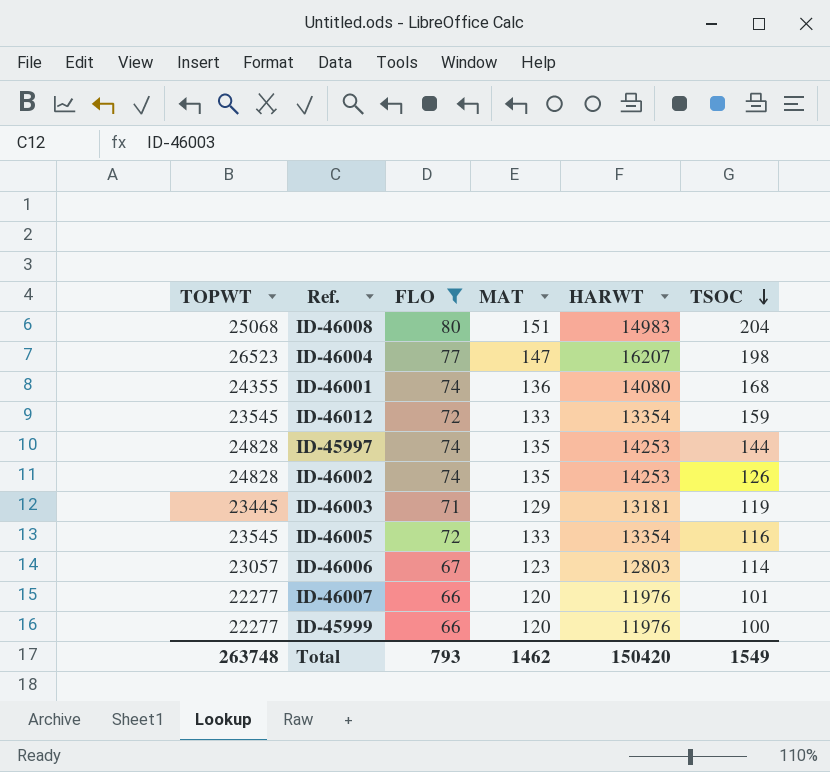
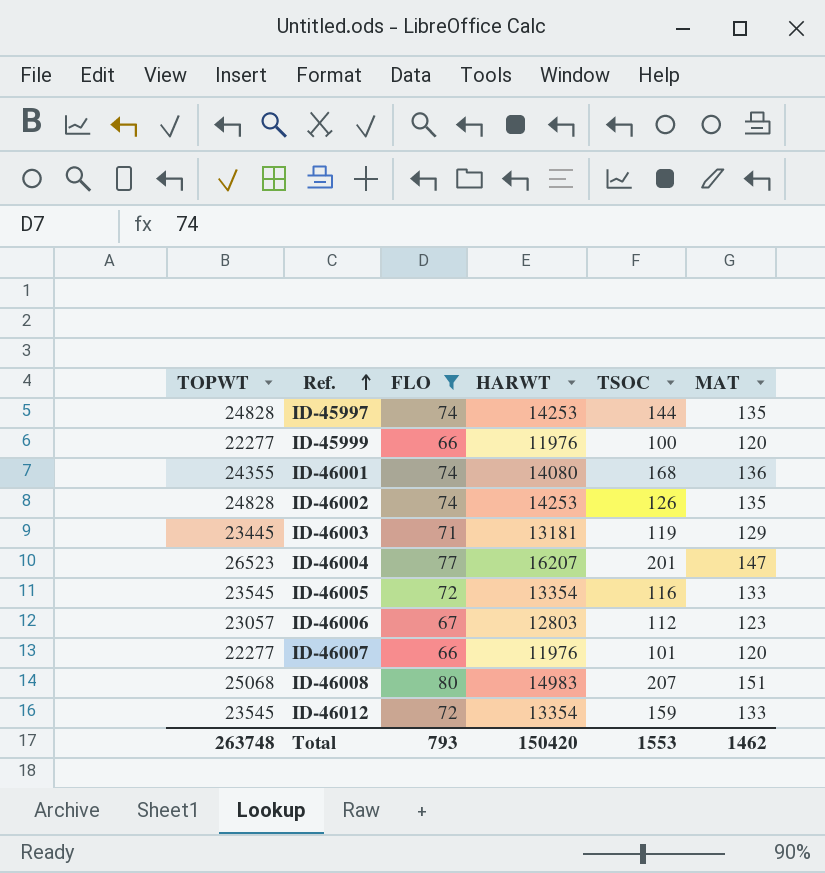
row order: TSOC descending -> Ref. ascending
column MAT | position: 4 -> 6
ID-46004 | TSOC: 198 -> 201
ID-46006 | TSOC: 114 -> 112
ID-46008 | TSOC: 204 -> 207
Total | TSOC: 1549 -> 1553

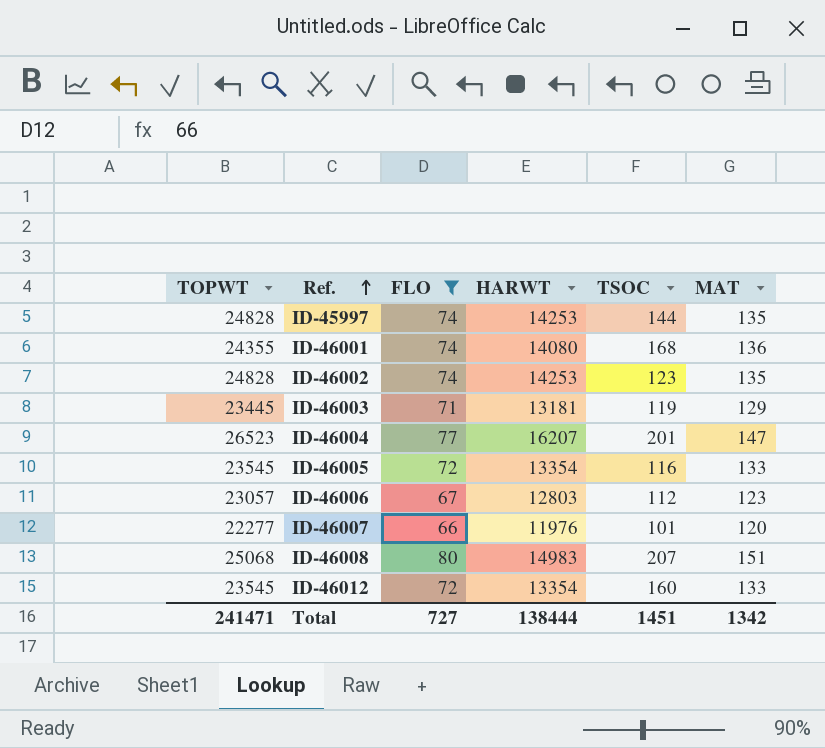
row ID-45999: 22277 | 66 | 11976 | 100 | 120 -> none
ID-46002 | TSOC: 126 -> 123
ID-46012 | TSOC: 159 -> 160
Total | TOPWT: 263748 -> 241471
Total | FLO: 793 -> 727
Total | HARWT: 150420 -> 138444
Total | TSOC: 1553 -> 1451
Total | MAT: 1462 -> 1342

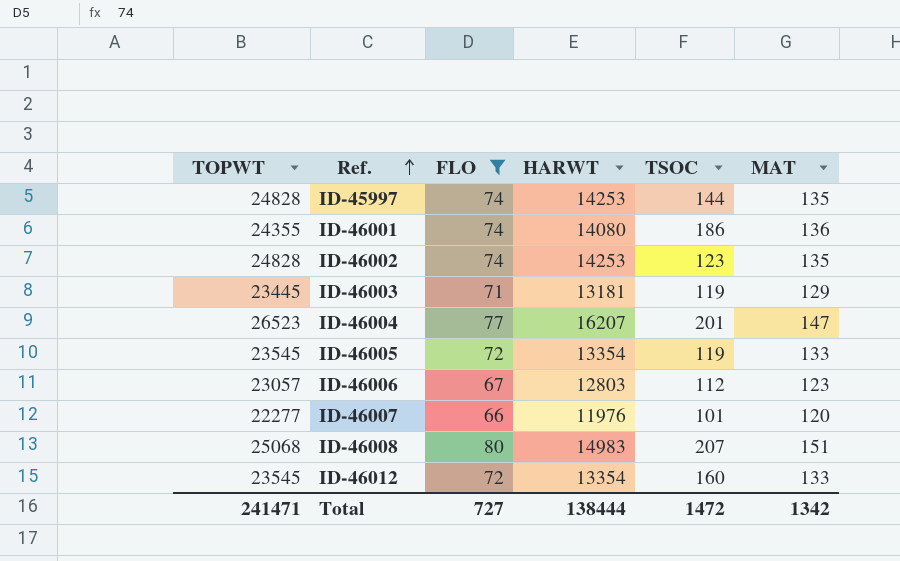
ID-46001 | TSOC: 168 -> 186
ID-46005 | TSOC: 116 -> 119
Total | TSOC: 1451 -> 1472

